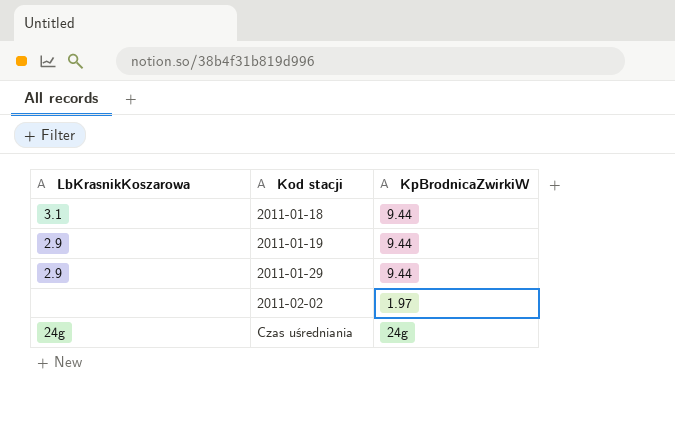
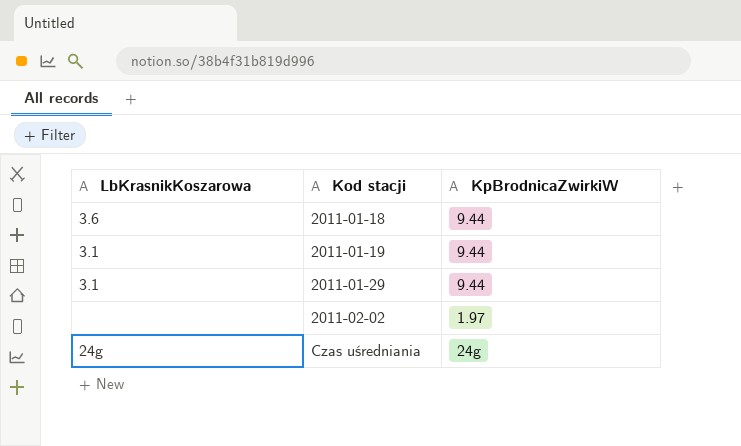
2011-01-18 | LbKrasnikKoszarowa: 3.1 -> 3.6
2011-01-19 | LbKrasnikKoszarowa: 2.9 -> 3.1
2011-01-29 | LbKrasnikKoszarowa: 2.9 -> 3.1

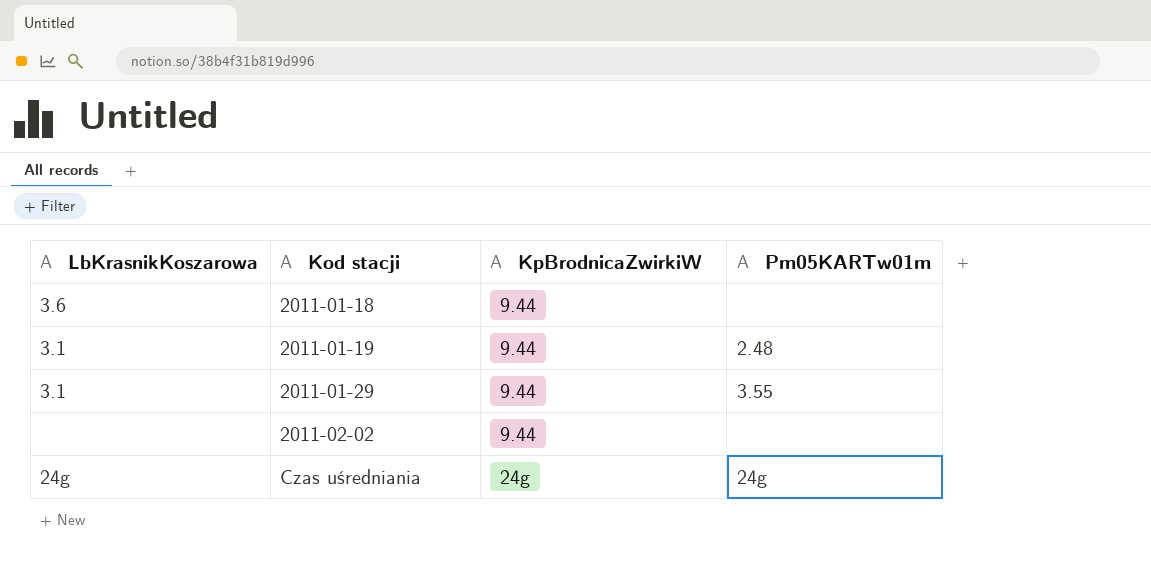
column Pm05KARTw01m | position: none -> 4
2011-02-02 | KpBrodnicaZwirkiW: 1.97 -> 9.44

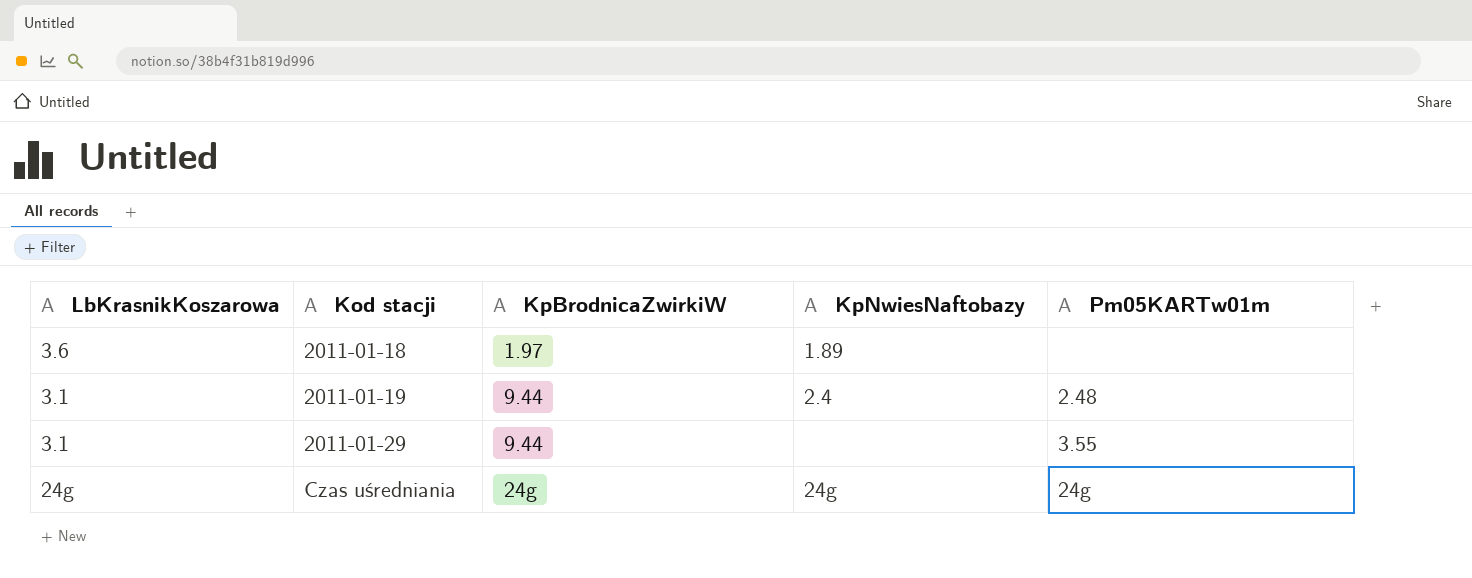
column KpNwiesNaftobazy | position: none -> 4
row 2011-02-02: none | 9.44 | none -> none
2011-01-18 | KpBrodnicaZwirkiW: 9.44 -> 1.97

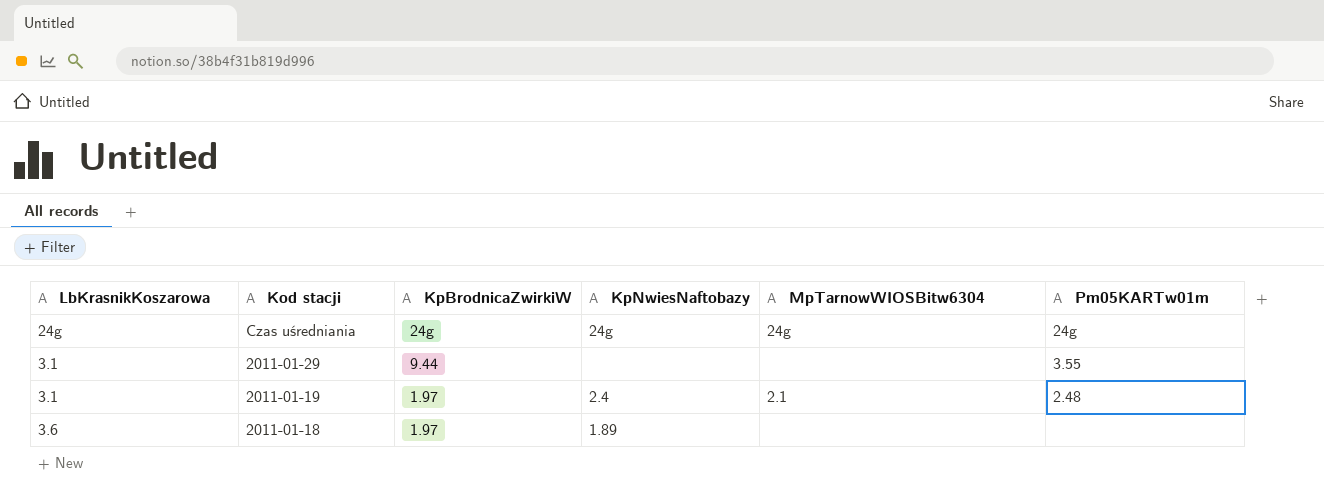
row order: Kod stacji ascending -> Kod stacji descending
column MpTarnowWIOSBitw6304 | position: none -> 5
2011-01-19 | KpBrodnicaZwirkiW: 9.44 -> 1.97

